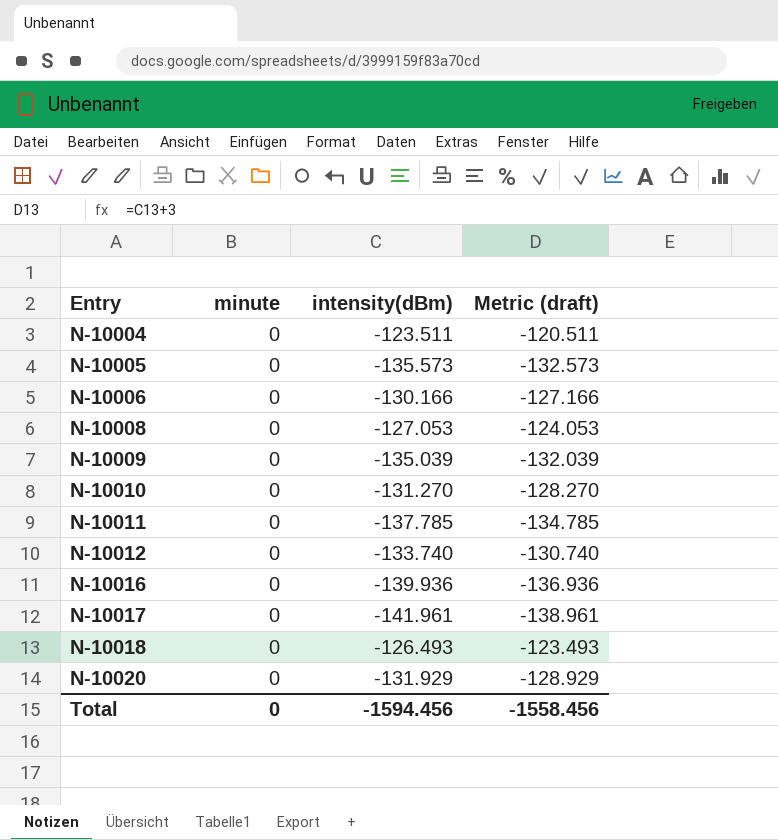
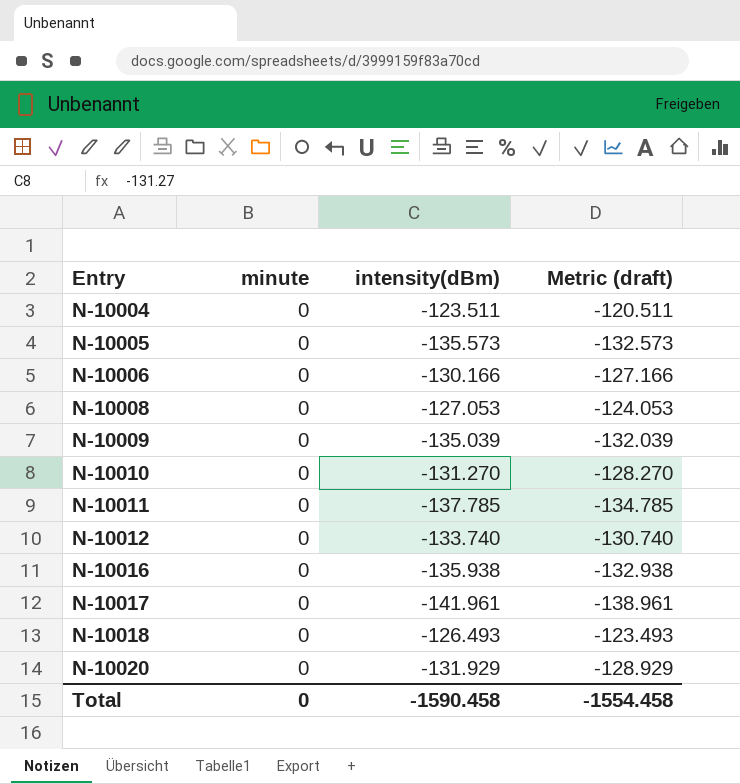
N-10016 | intensity(dBm): -139.936 -> -135.938
N-10016 | Metric (draft): -136.936 -> -132.938
Total | intensity(dBm): -1594.456 -> -1590.458
Total | Metric (draft): -1558.456 -> -1554.458

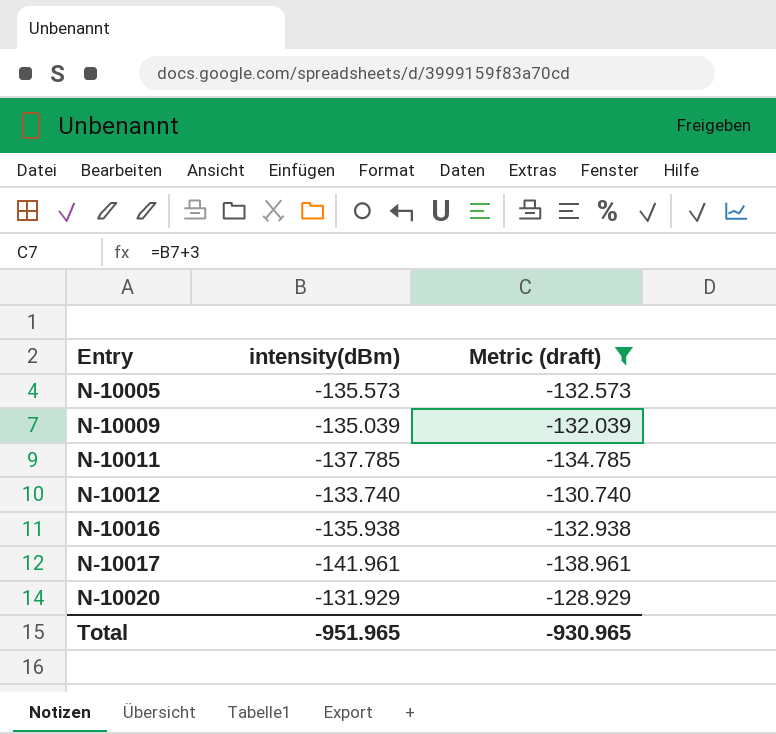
filter: none -> Metric (draft) <= -128.929
column minute | position: 2 -> none
Total | intensity(dBm): -1590.458 -> -951.965
Total | Metric (draft): -1554.458 -> -930.965

